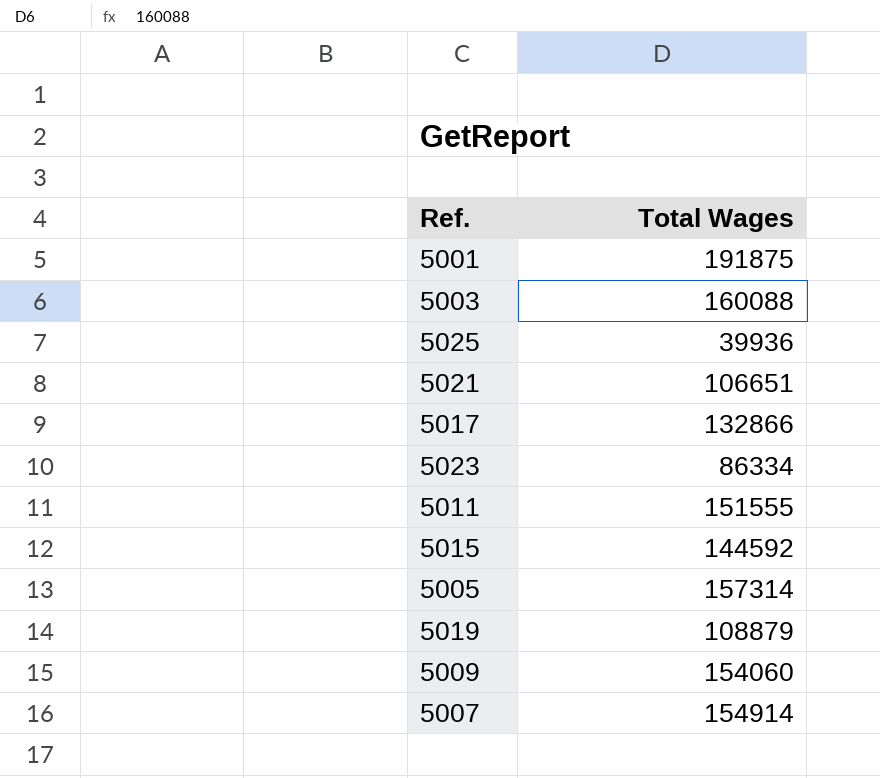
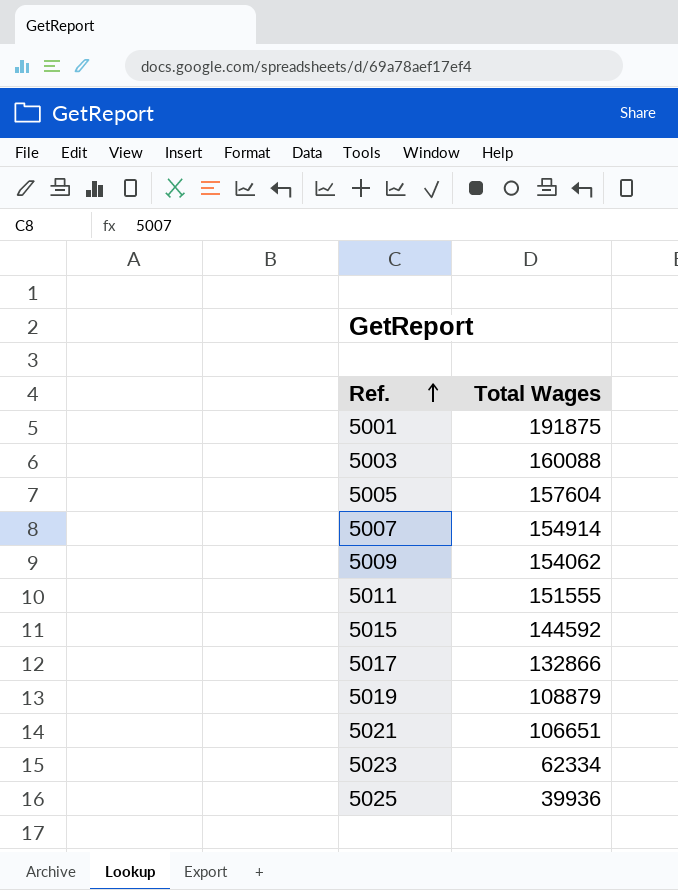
row order: none -> Ref. ascending
5005 | Total Wages: 157314 -> 157604
5009 | Total Wages: 154060 -> 154062
5023 | Total Wages: 86334 -> 62334

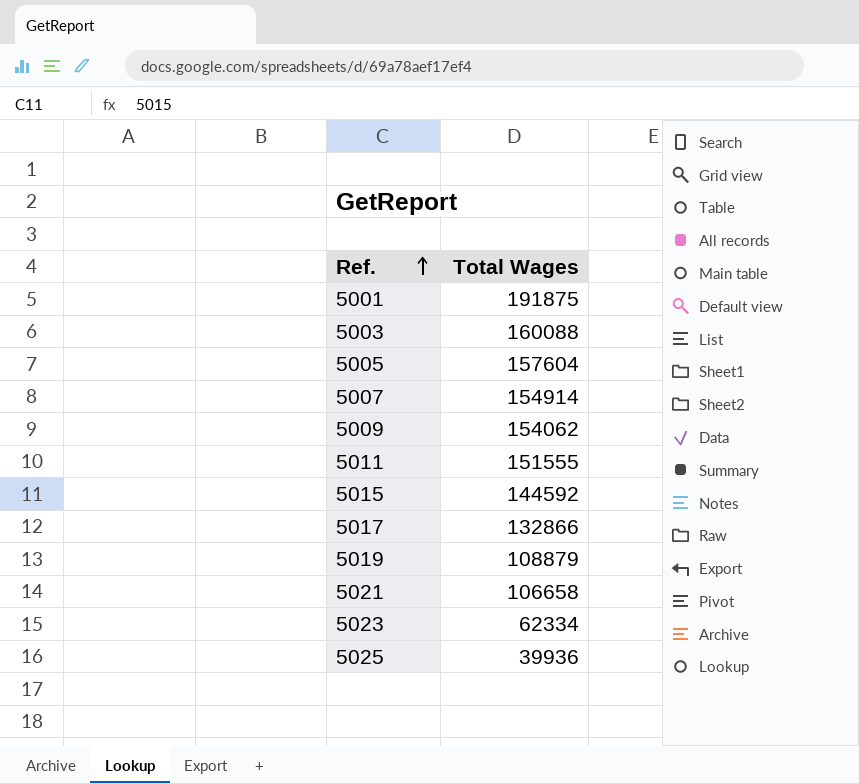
5021 | Total Wages: 106651 -> 106658

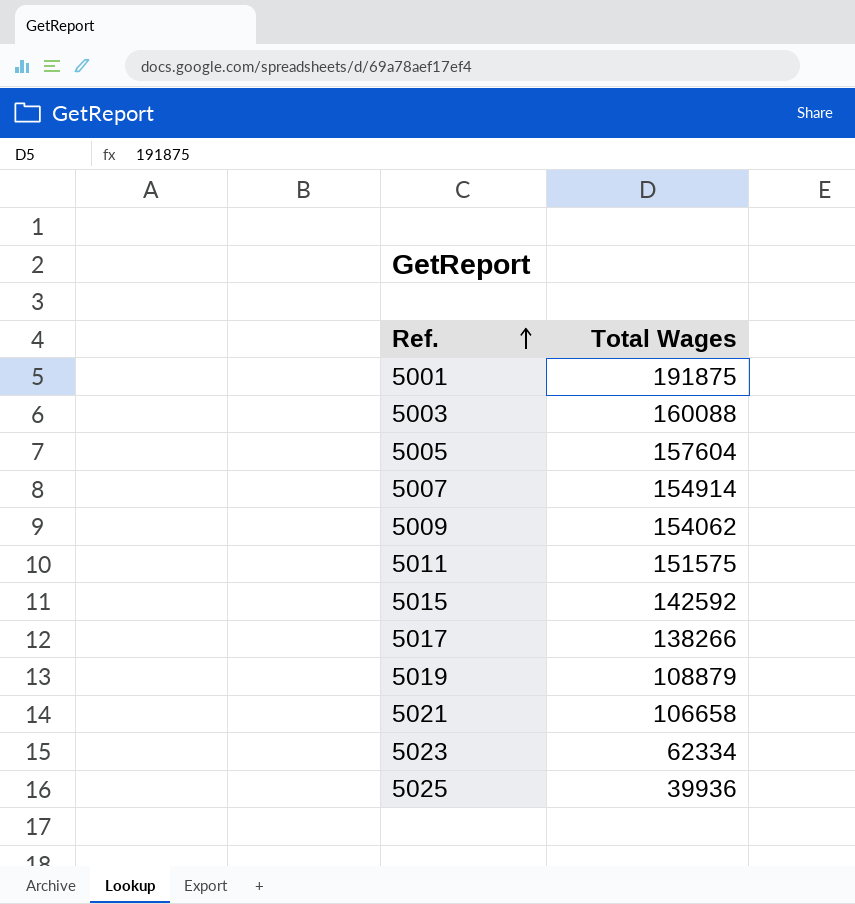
5011 | Total Wages: 151555 -> 151575
5015 | Total Wages: 144592 -> 142592
5017 | Total Wages: 132866 -> 138266

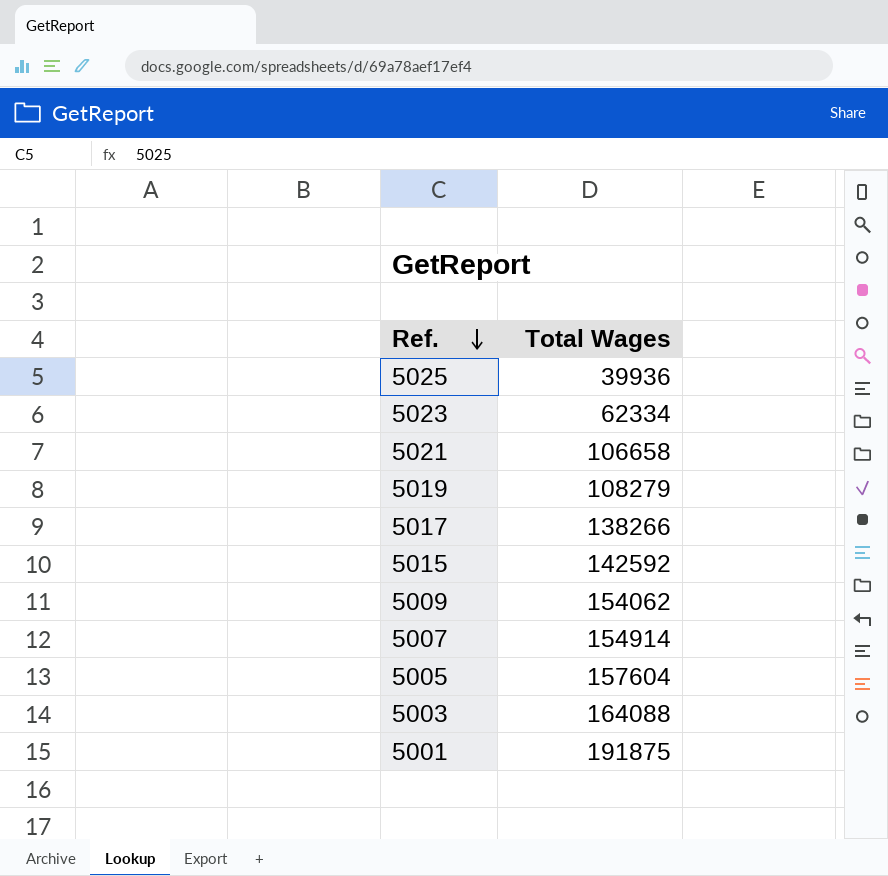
row order: Ref. ascending -> Ref. descending
row 5011: 151575 -> none
5019 | Total Wages: 108879 -> 108279
5003 | Total Wages: 160088 -> 164088

